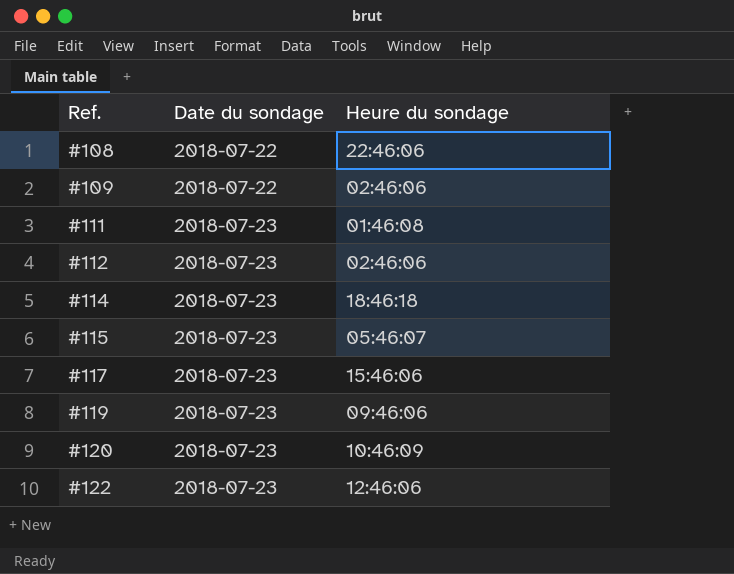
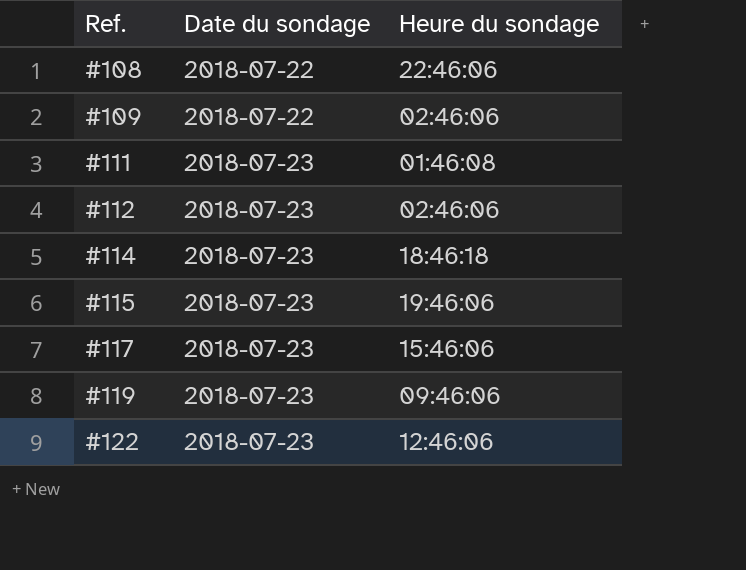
row #120: 2018-07-23 | 10:46:09 -> none
#115 | Heure du sondage: 05:46:07 -> 19:46:06

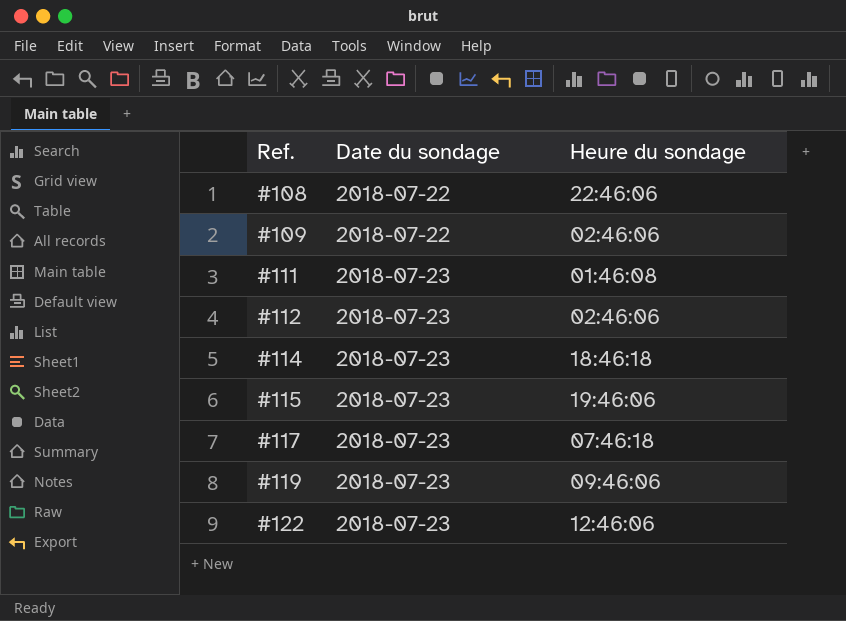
#117 | Heure du sondage: 15:46:06 -> 07:46:18

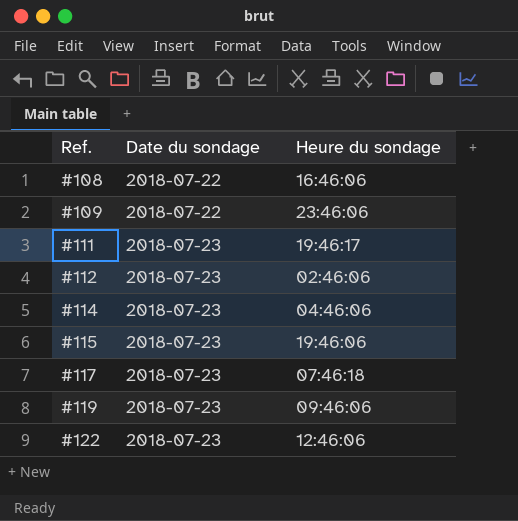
#108 | Heure du sondage: 22:46:06 -> 16:46:06
#109 | Heure du sondage: 02:46:06 -> 23:46:06
#111 | Heure du sondage: 01:46:08 -> 19:46:17
#114 | Heure du sondage: 18:46:18 -> 04:46:06

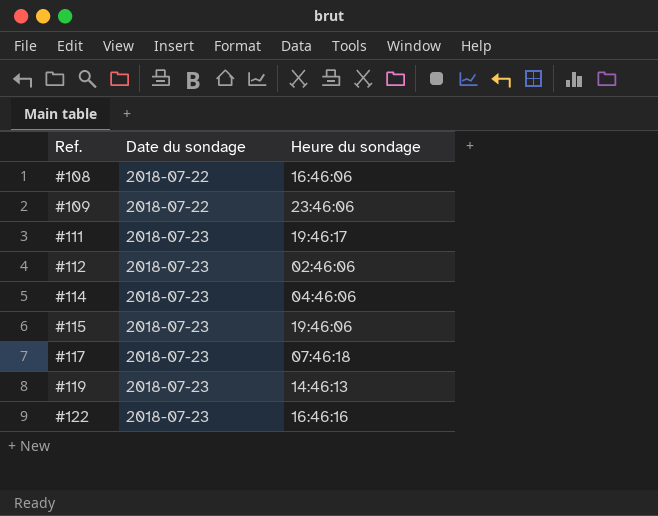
#119 | Heure du sondage: 09:46:06 -> 14:46:13
#122 | Heure du sondage: 12:46:06 -> 16:46:16

